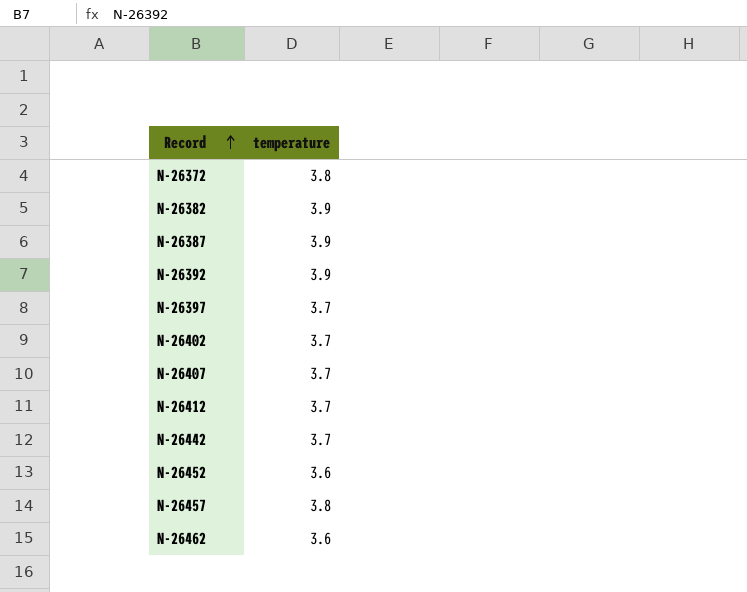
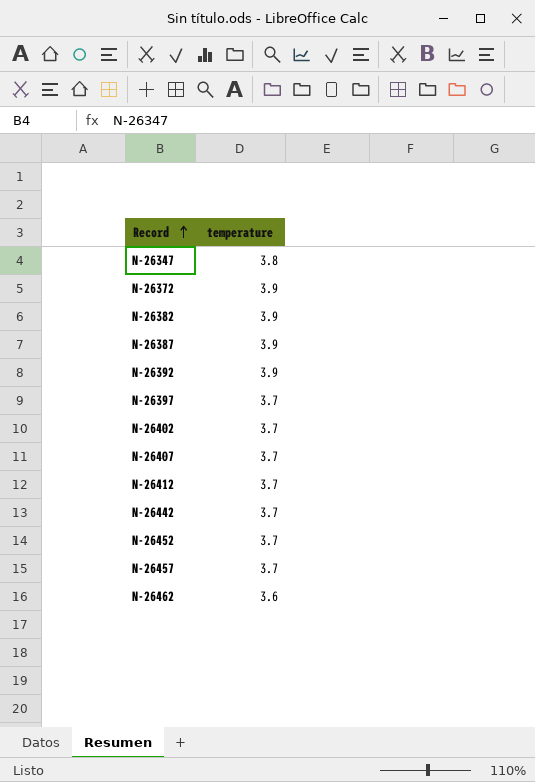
row N-26347: none -> 3.8
N-26372 | temperature: 3.8 -> 3.9
N-26452 | temperature: 3.6 -> 3.7
N-26457 | temperature: 3.8 -> 3.7

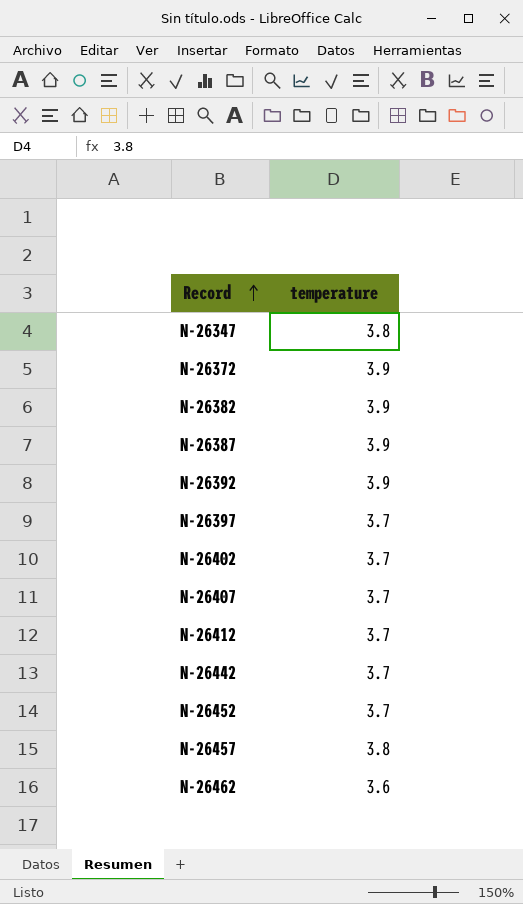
N-26457 | temperature: 3.7 -> 3.8

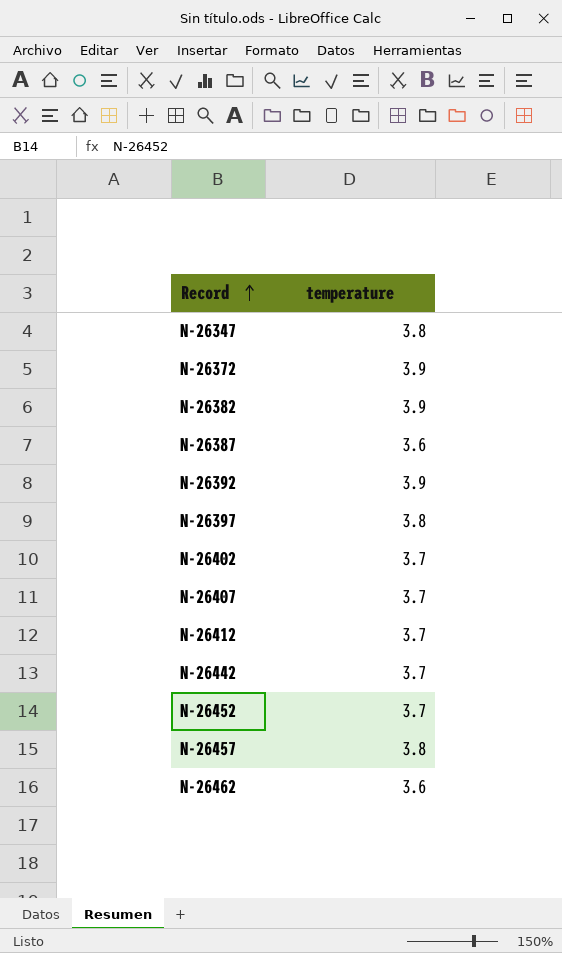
N-26387 | temperature: 3.9 -> 3.6
N-26397 | temperature: 3.7 -> 3.8

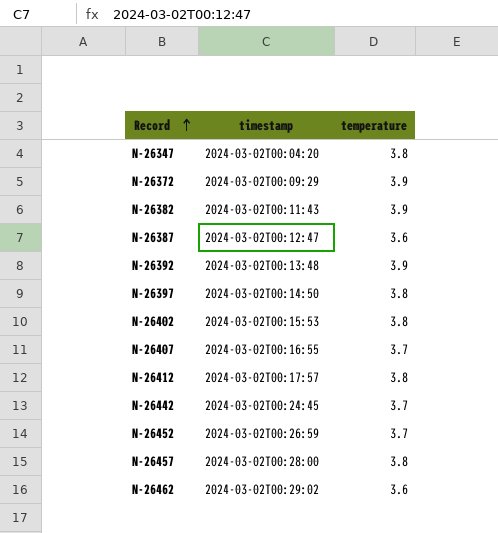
column timestamp | position: none -> 2
N-26402 | temperature: 3.7 -> 3.8
N-26412 | temperature: 3.7 -> 3.8

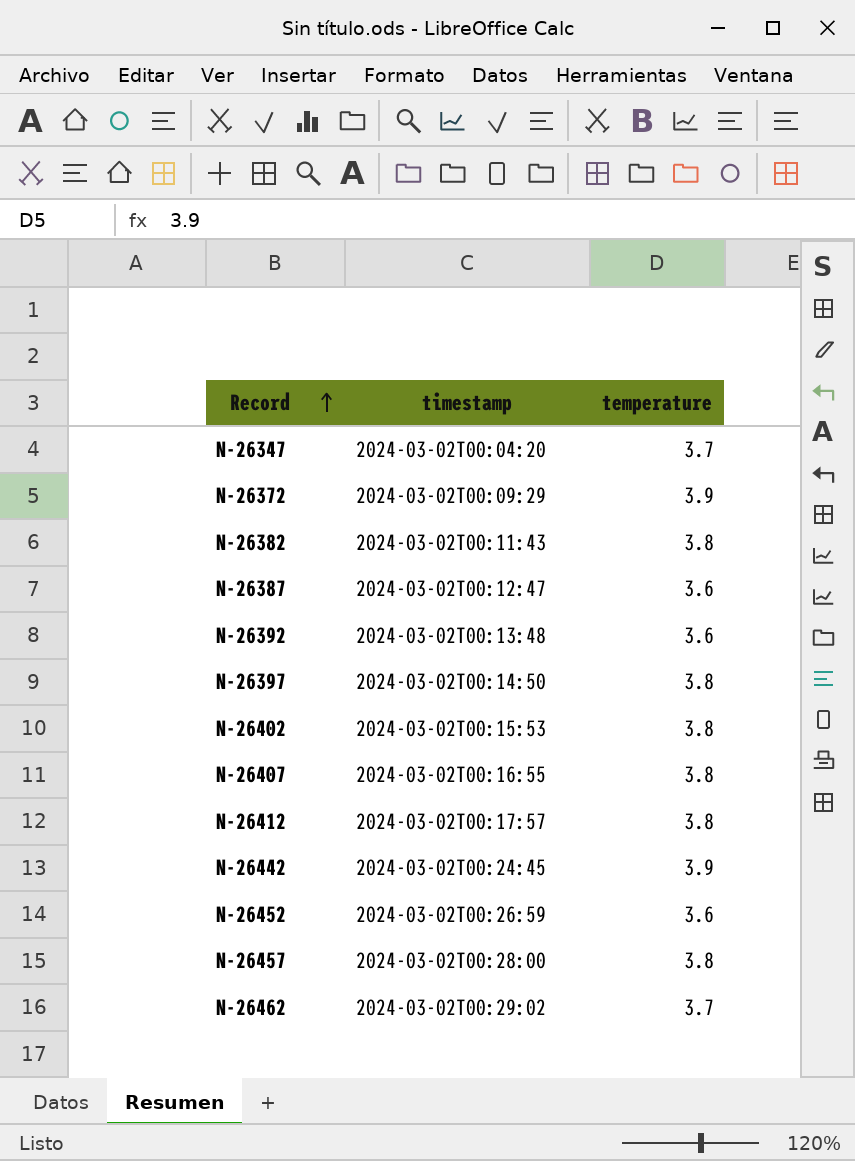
N-26347 | temperature: 3.8 -> 3.7
N-26382 | temperature: 3.9 -> 3.8
N-26392 | temperature: 3.9 -> 3.6
N-26407 | temperature: 3.7 -> 3.8
N-26442 | temperature: 3.7 -> 3.9
N-26452 | temperature: 3.7 -> 3.6
N-26462 | temperature: 3.6 -> 3.7

